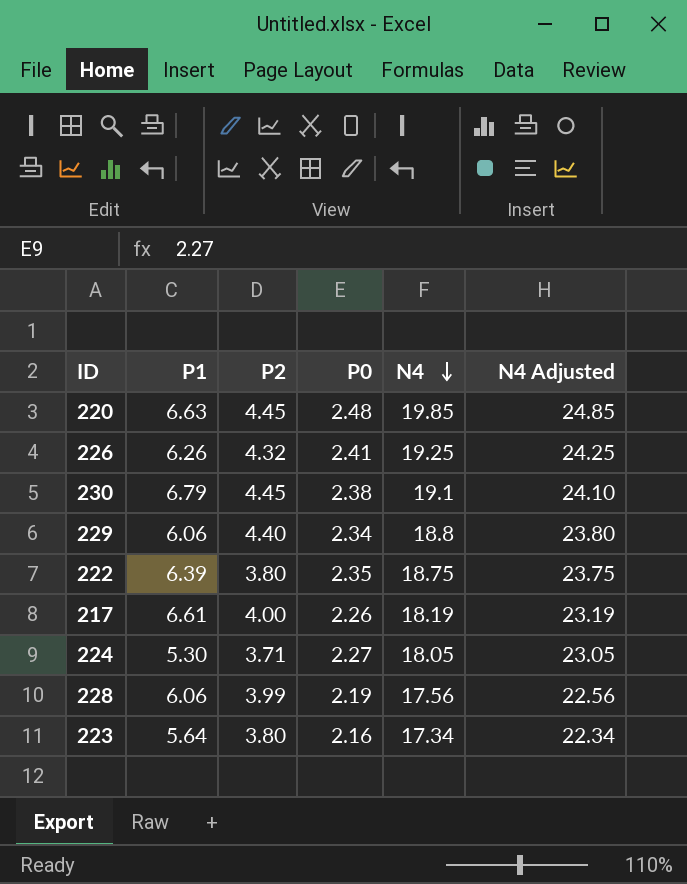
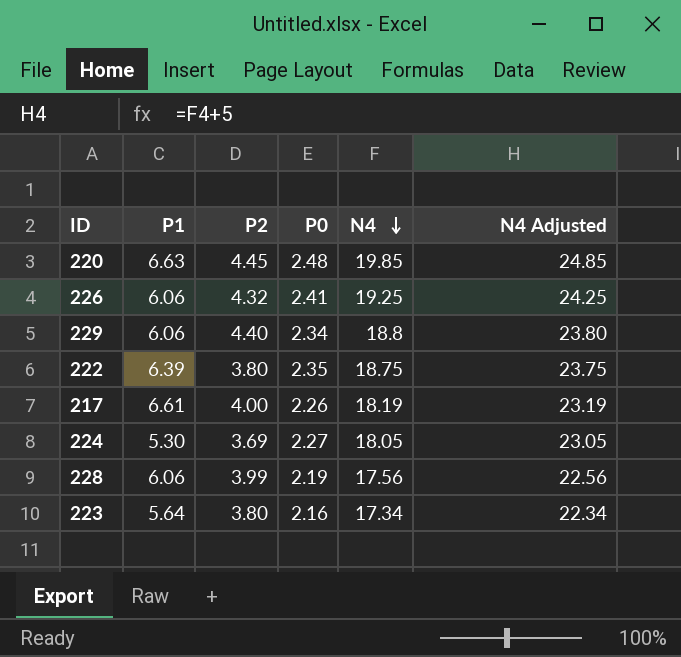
row 230: 6.79 | 4.45 | 2.38 | 19.1 | 24.10 -> none
226 | P1: 6.26 -> 6.06
224 | P2: 3.71 -> 3.69

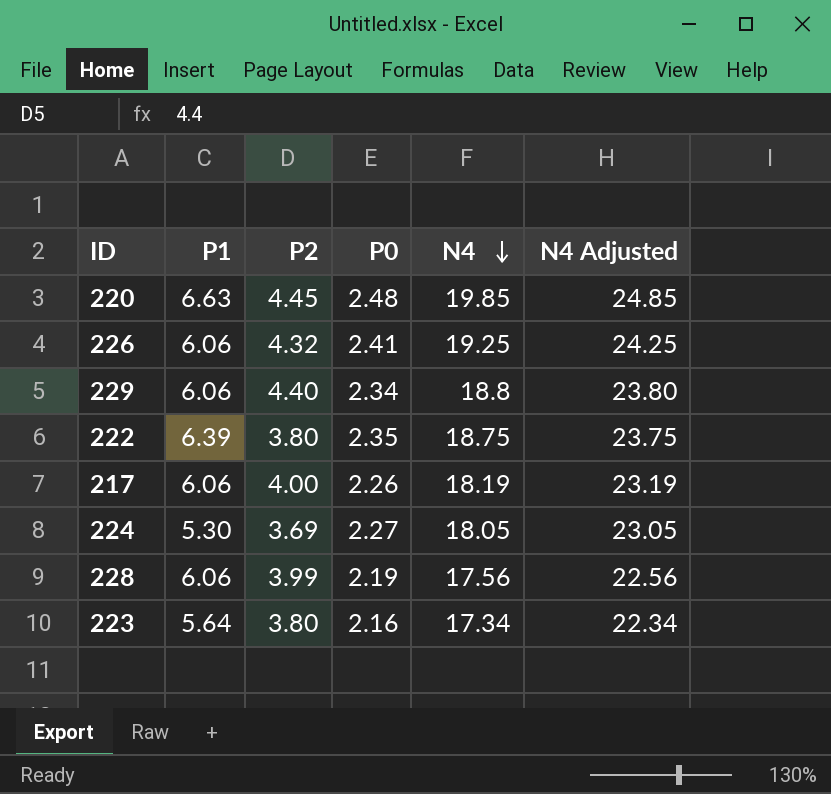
217 | P1: 6.61 -> 6.06

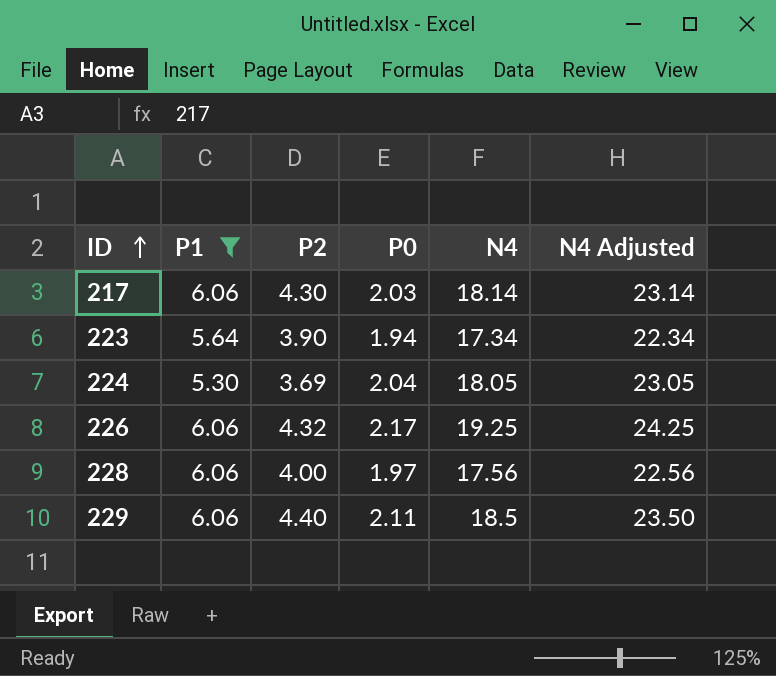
filter: none -> P1 <= 6.06
row order: N4 descending -> ID ascending
217 | P2: 4.00 -> 4.30
217 | P0: 2.26 -> 2.03
217 | N4: 18.19 -> 18.14
217 | N4 Adjusted: 23.19 -> 23.14
223 | P2: 3.80 -> 3.90
223 | P0: 2.16 -> 1.94
224 | P0: 2.27 -> 2.04
226 | P0: 2.41 -> 2.17
228 | P2: 3.99 -> 4.00
228 | P0: 2.19 -> 1.97
229 | P0: 2.34 -> 2.11
229 | N4: 18.8 -> 18.5
229 | N4 Adjusted: 23.80 -> 23.50

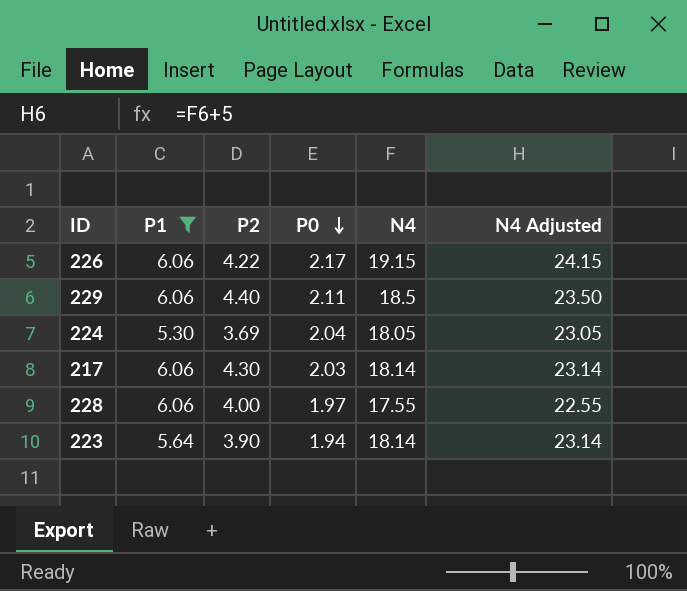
row order: ID ascending -> P0 descending
226 | P2: 4.32 -> 4.22
226 | N4: 19.25 -> 19.15
226 | N4 Adjusted: 24.25 -> 24.15
228 | N4: 17.56 -> 17.55
228 | N4 Adjusted: 22.56 -> 22.55
223 | N4: 17.34 -> 18.14
223 | N4 Adjusted: 22.34 -> 23.14

